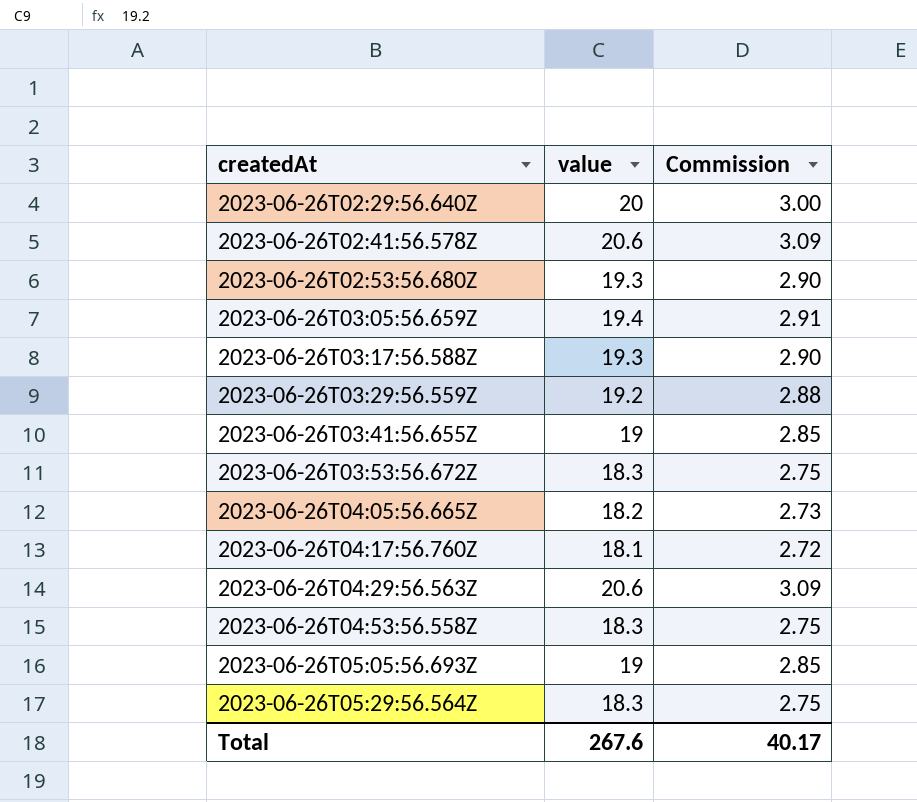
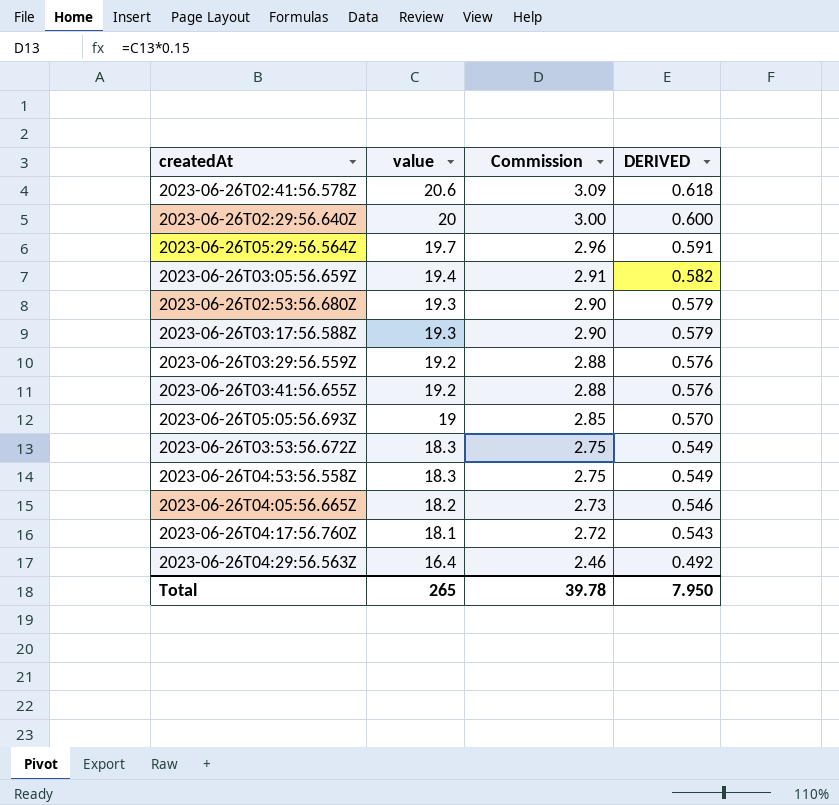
row order: createdAt ascending -> value descending
column DERIVED | formula: none -> [value] * 0.03
2023-06-26T05:29:56.564Z | value: 18.3 -> 19.7
2023-06-26T05:29:56.564Z | Commission: 2.75 -> 2.96
2023-06-26T03:41:56.655Z | value: 19 -> 19.2
2023-06-26T03:41:56.655Z | Commission: 2.85 -> 2.88
2023-06-26T04:29:56.563Z | value: 20.6 -> 16.4
2023-06-26T04:29:56.563Z | Commission: 3.09 -> 2.46
Total | value: 267.6 -> 265
Total | Commission: 40.17 -> 39.78

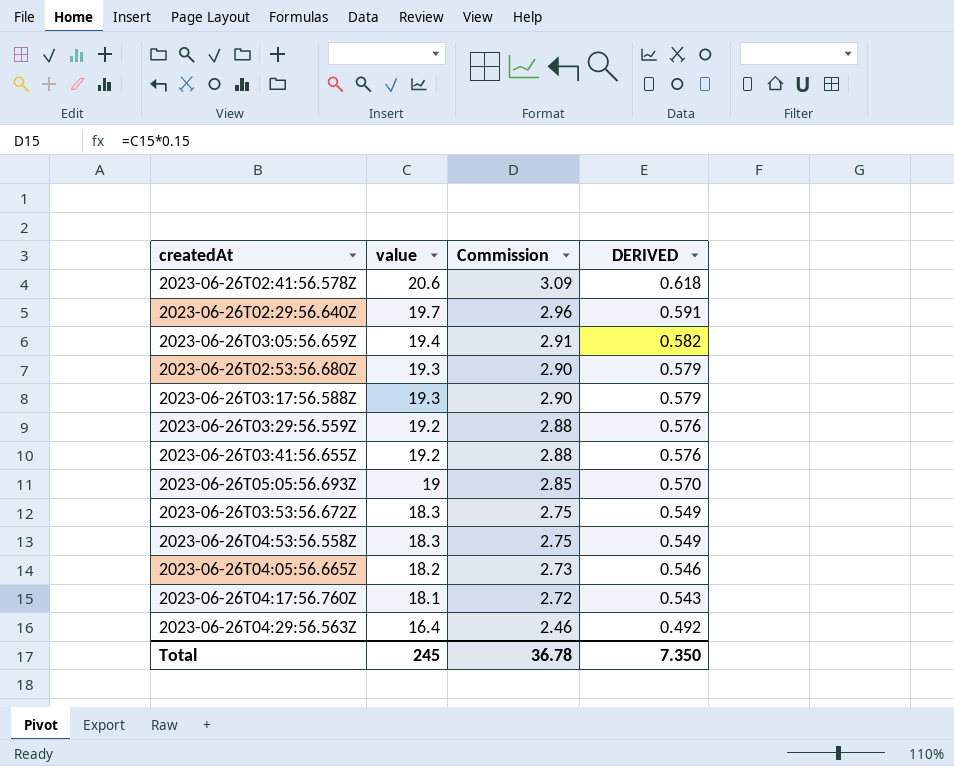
row 2023-06-26T05:29:56.564Z: 19.7 | 2.96 | 0.591 -> none
2023-06-26T02:29:56.640Z | value: 20 -> 19.7
2023-06-26T02:29:56.640Z | Commission: 3.00 -> 2.96
2023-06-26T02:29:56.640Z | DERIVED: 0.600 -> 0.591
Total | value: 265 -> 245
Total | Commission: 39.78 -> 36.78
Total | DERIVED: 7.950 -> 7.350

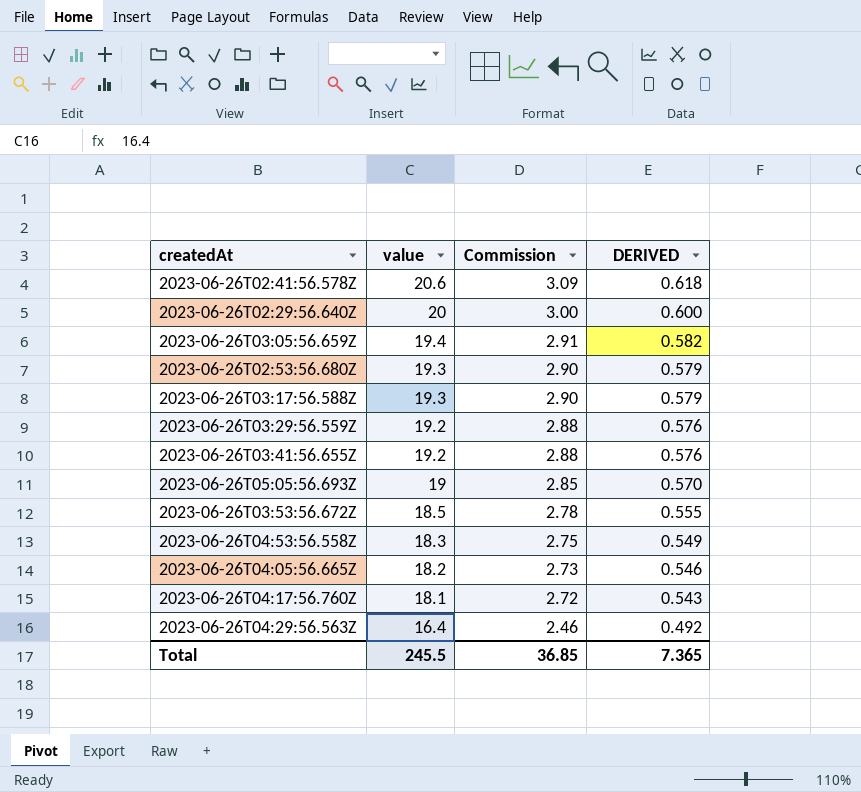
2023-06-26T02:29:56.640Z | value: 19.7 -> 20
2023-06-26T02:29:56.640Z | Commission: 2.96 -> 3.00
2023-06-26T02:29:56.640Z | DERIVED: 0.591 -> 0.600
2023-06-26T03:53:56.672Z | value: 18.3 -> 18.5
2023-06-26T03:53:56.672Z | Commission: 2.75 -> 2.78
2023-06-26T03:53:56.672Z | DERIVED: 0.549 -> 0.555
Total | value: 245 -> 245.5
Total | Commission: 36.78 -> 36.85
Total | DERIVED: 7.350 -> 7.365

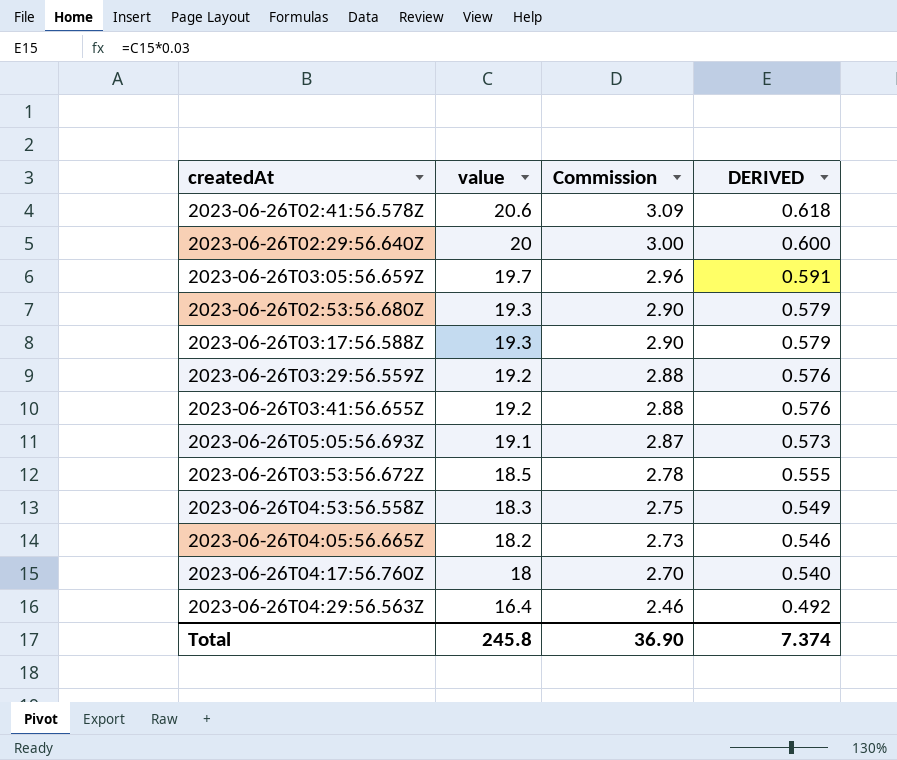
2023-06-26T03:05:56.659Z | value: 19.4 -> 19.7
2023-06-26T03:05:56.659Z | Commission: 2.91 -> 2.96
2023-06-26T03:05:56.659Z | DERIVED: 0.582 -> 0.591
2023-06-26T05:05:56.693Z | value: 19 -> 19.1
2023-06-26T05:05:56.693Z | Commission: 2.85 -> 2.87
2023-06-26T05:05:56.693Z | DERIVED: 0.570 -> 0.573
2023-06-26T04:17:56.760Z | value: 18.1 -> 18
2023-06-26T04:17:56.760Z | Commission: 2.72 -> 2.70
2023-06-26T04:17:56.760Z | DERIVED: 0.543 -> 0.540
Total | value: 245.5 -> 245.8
Total | Commission: 36.85 -> 36.90
Total | DERIVED: 7.365 -> 7.374

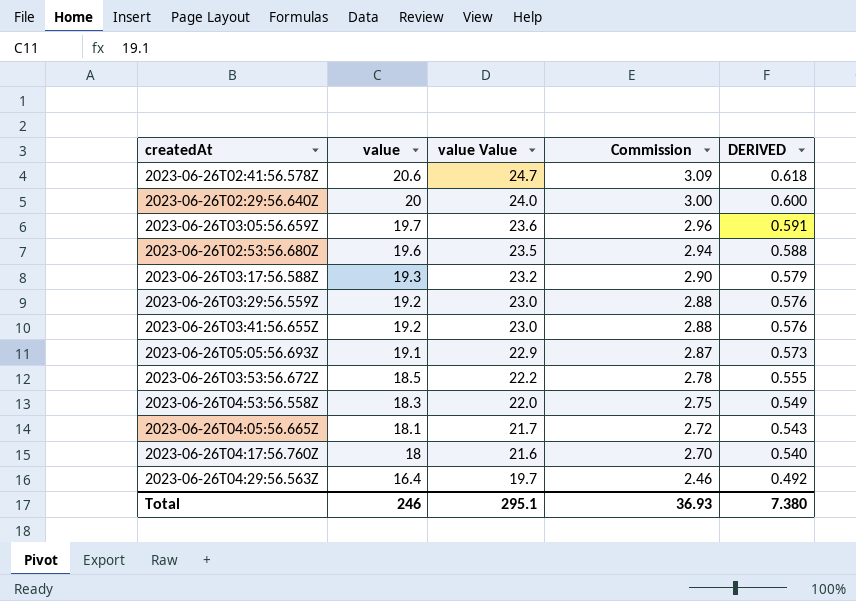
column value Value | formula: none -> [value] * 1.2
2023-06-26T02:53:56.680Z | value: 19.3 -> 19.6
2023-06-26T02:53:56.680Z | Commission: 2.90 -> 2.94
2023-06-26T02:53:56.680Z | DERIVED: 0.579 -> 0.588
2023-06-26T04:05:56.665Z | value: 18.2 -> 18.1
2023-06-26T04:05:56.665Z | Commission: 2.73 -> 2.72
2023-06-26T04:05:56.665Z | DERIVED: 0.546 -> 0.543
Total | value: 245.8 -> 246
Total | Commission: 36.90 -> 36.93
Total | DERIVED: 7.374 -> 7.380

